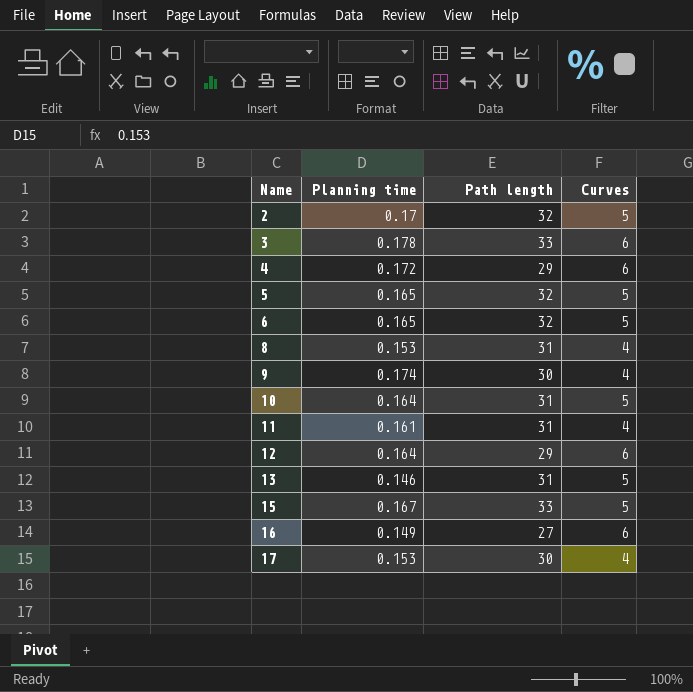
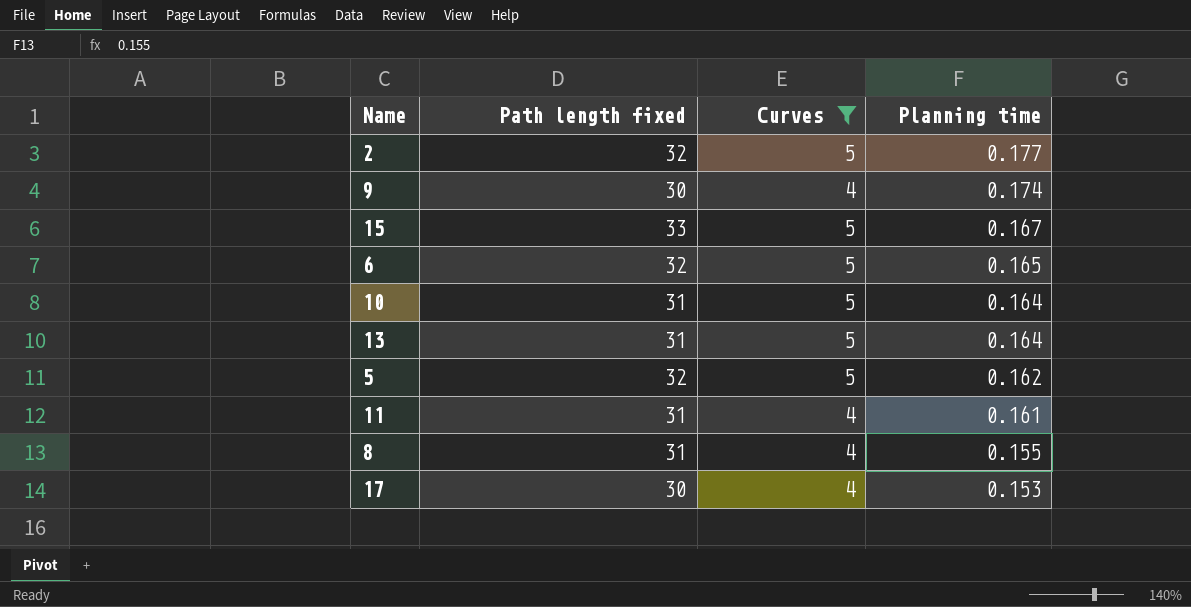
filter: none -> Curves != 6
row order: Name ascending -> Planning time descending
column name: Path length -> Path length fixed
column Planning time | position: 2 -> 4
2 | Planning time: 0.17 -> 0.177
13 | Planning time: 0.146 -> 0.164
5 | Planning time: 0.165 -> 0.162
8 | Planning time: 0.153 -> 0.155

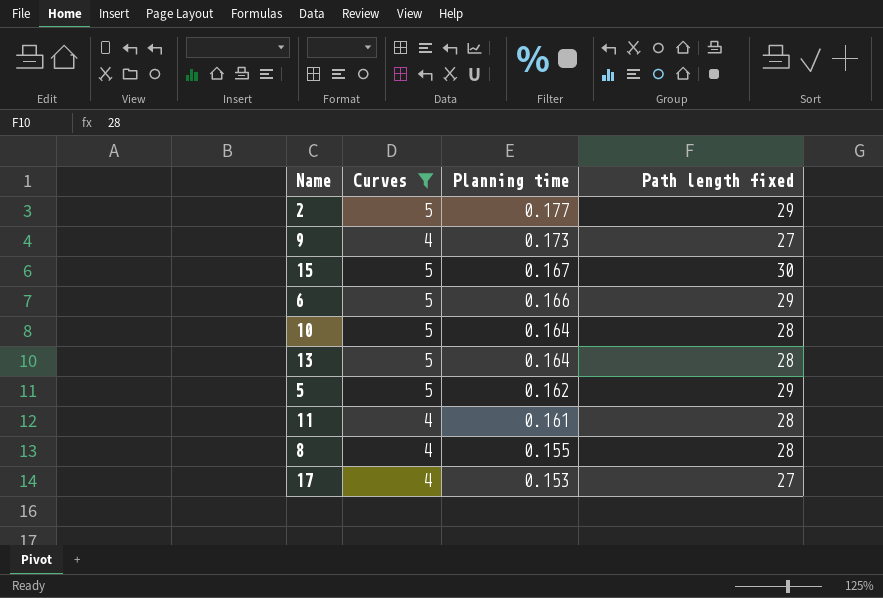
column Path length fixed | position: 2 -> 4
2 | Path length fixed: 32 -> 29
9 | Planning time: 0.174 -> 0.173
9 | Path length fixed: 30 -> 27
15 | Path length fixed: 33 -> 30
6 | Planning time: 0.165 -> 0.166
6 | Path length fixed: 32 -> 29
10 | Path length fixed: 31 -> 28
13 | Path length fixed: 31 -> 28
5 | Path length fixed: 32 -> 29
11 | Path length fixed: 31 -> 28
8 | Path length fixed: 31 -> 28
17 | Path length fixed: 30 -> 27

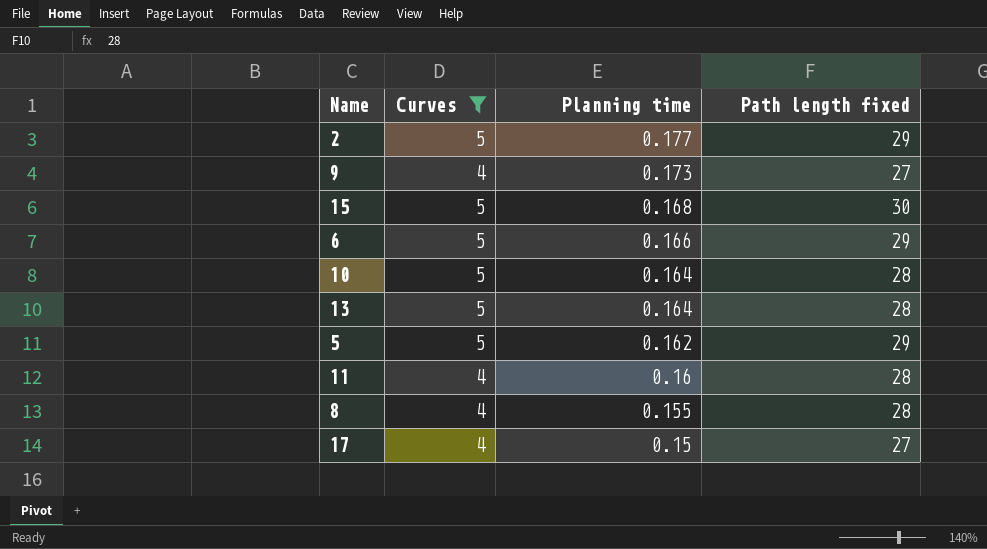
15 | Planning time: 0.167 -> 0.168
11 | Planning time: 0.161 -> 0.16
17 | Planning time: 0.153 -> 0.15

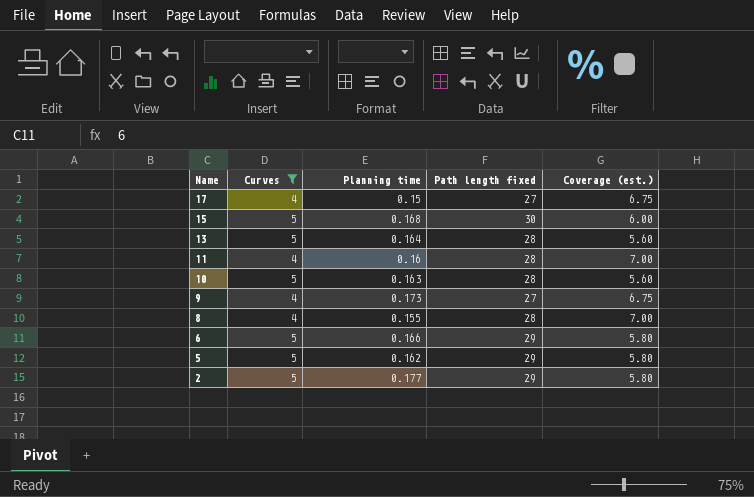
row order: Planning time descending -> Name descending
column Coverage (est.) | formula: none -> [Path length fixed] / [Curves]
10 | Planning time: 0.164 -> 0.163

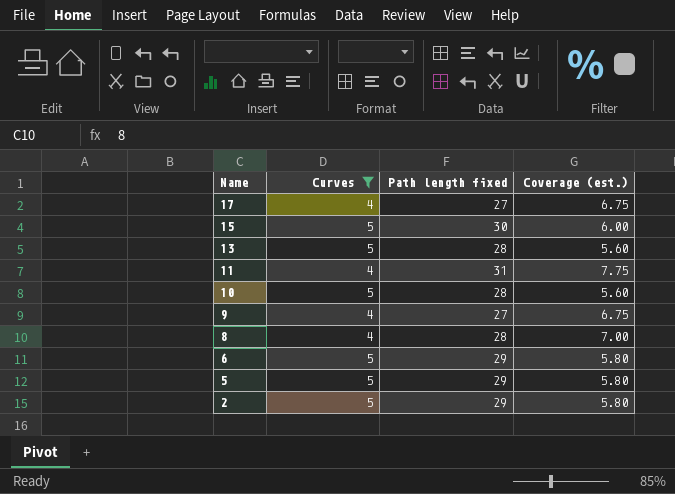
column Planning time | position: 3 -> none
11 | Path length fixed: 28 -> 31
11 | Coverage (est.): 7.00 -> 7.75

